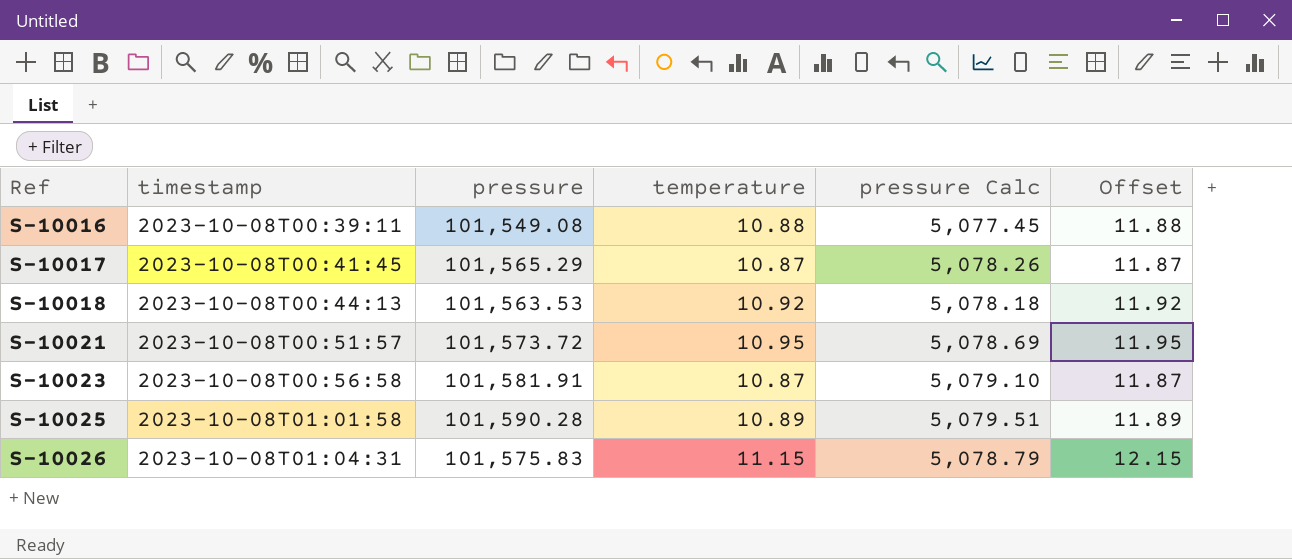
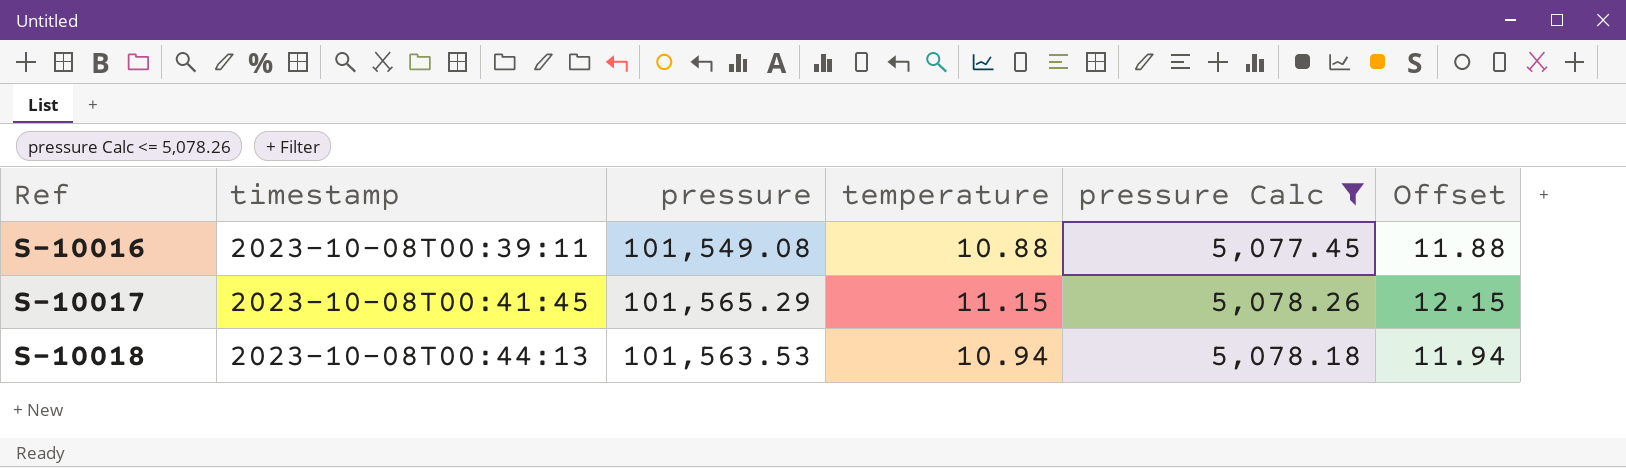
filter: none -> pressure Calc <= 5,078.26
S-10017 | temperature: 10.87 -> 11.15
S-10017 | Offset: 11.87 -> 12.15
S-10018 | temperature: 10.92 -> 10.94
S-10018 | Offset: 11.92 -> 11.94

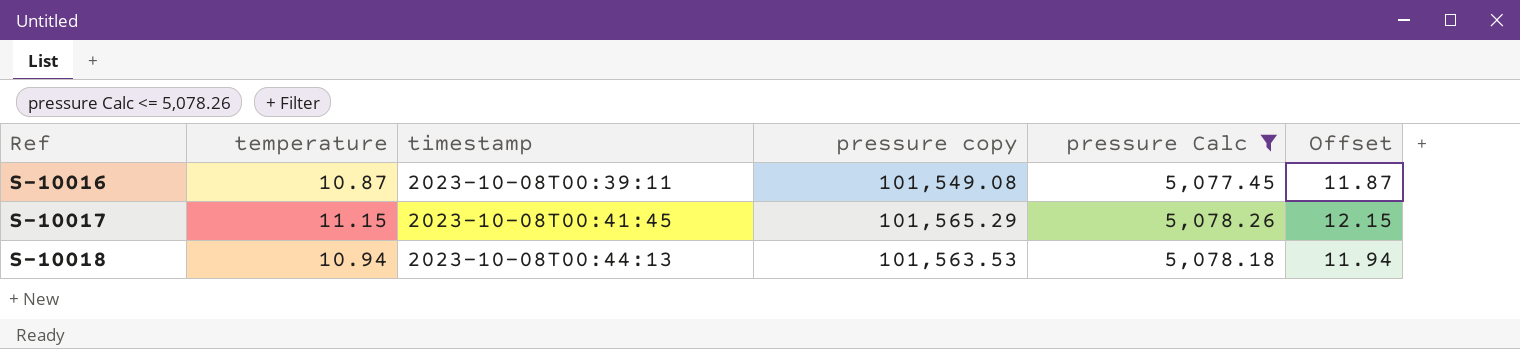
column temperature | position: 4 -> 2
column name: pressure -> pressure copy
S-10016 | temperature: 10.88 -> 10.87
S-10016 | Offset: 11.88 -> 11.87

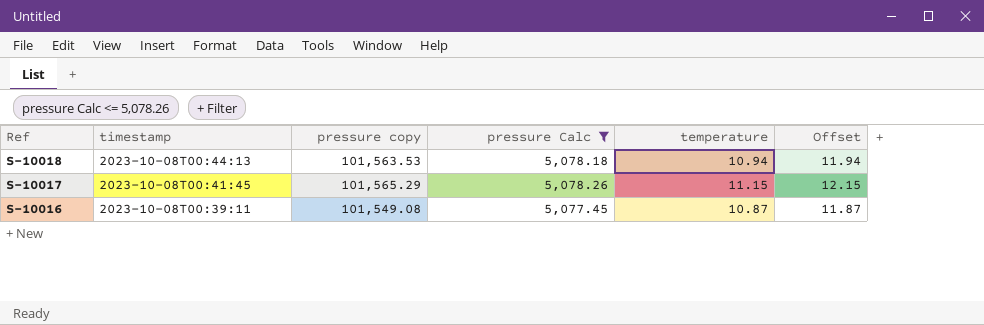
row order: Ref ascending -> Ref descending
column temperature | position: 2 -> 5

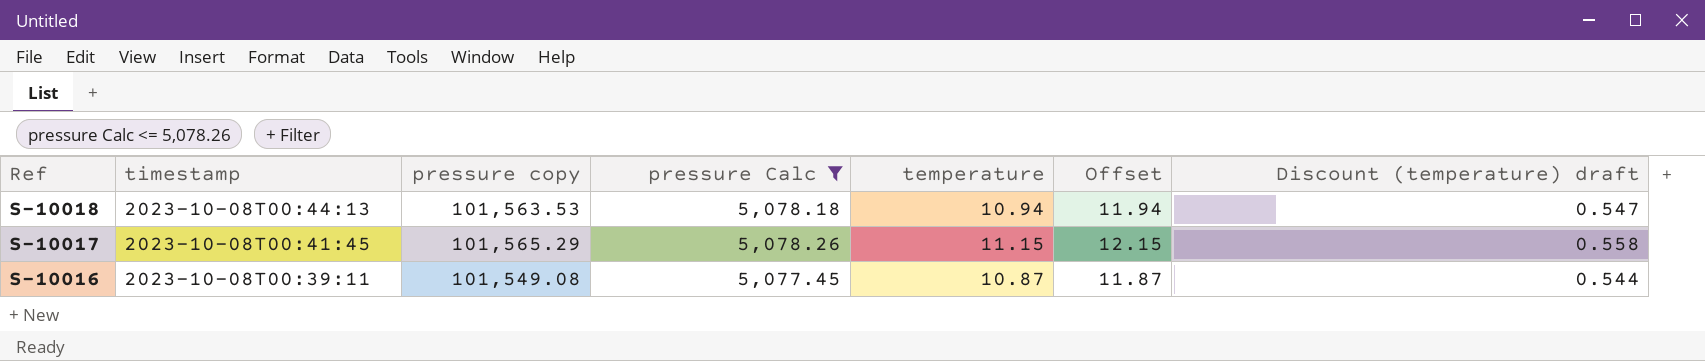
column Discount (temperature) draft | formula: none -> [temperature] * 0.05

